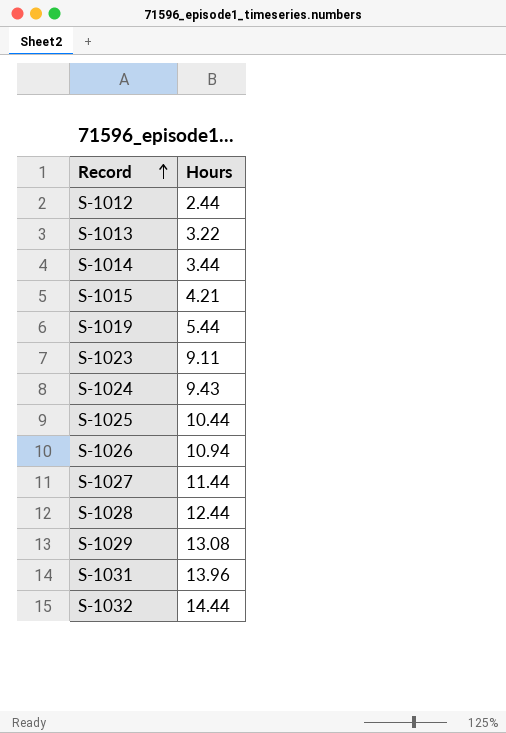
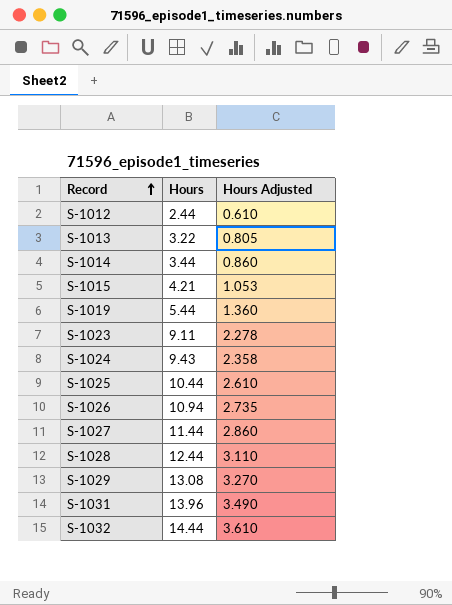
column Hours Adjusted | formula: none -> [Hours] * 0.25

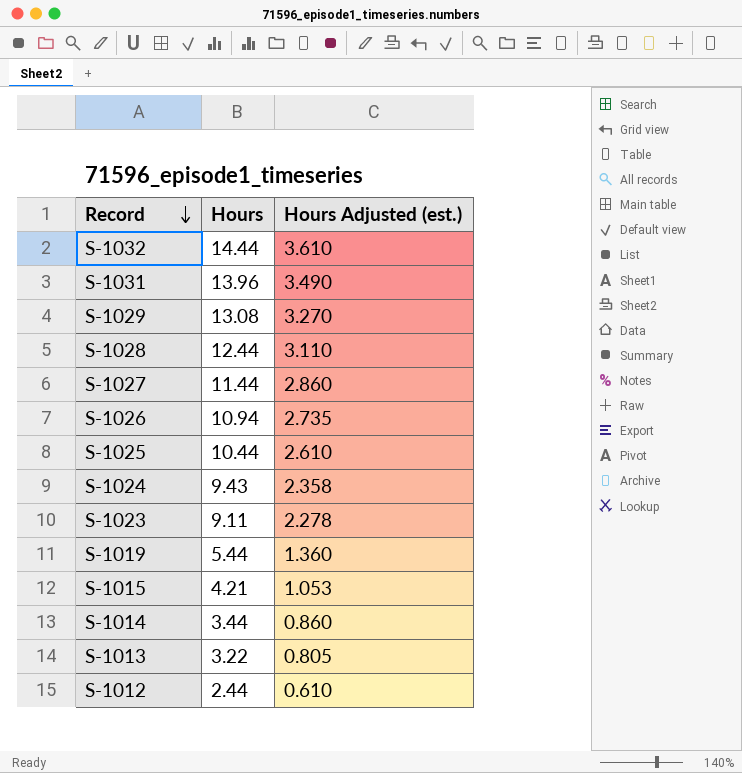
row order: Record ascending -> Record descending
column name: Hours Adjusted -> Hours Adjusted (est.)

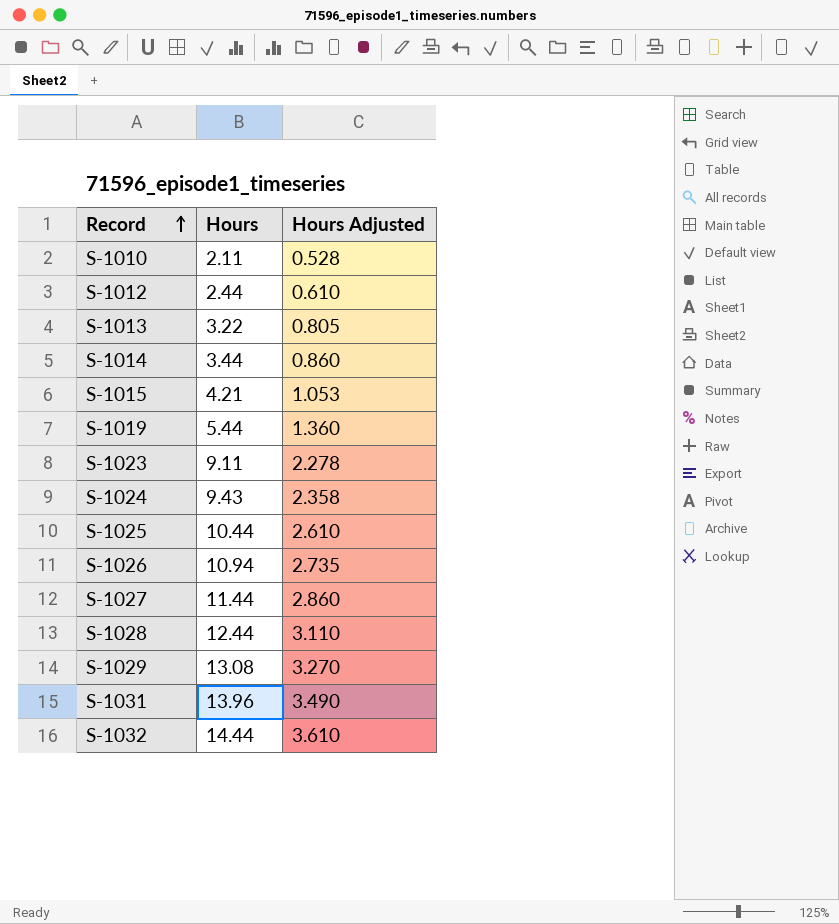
row order: Record descending -> Record ascending
column name: Hours Adjusted (est.) -> Hours Adjusted
row S-1010: none -> 2.11 | 0.528

